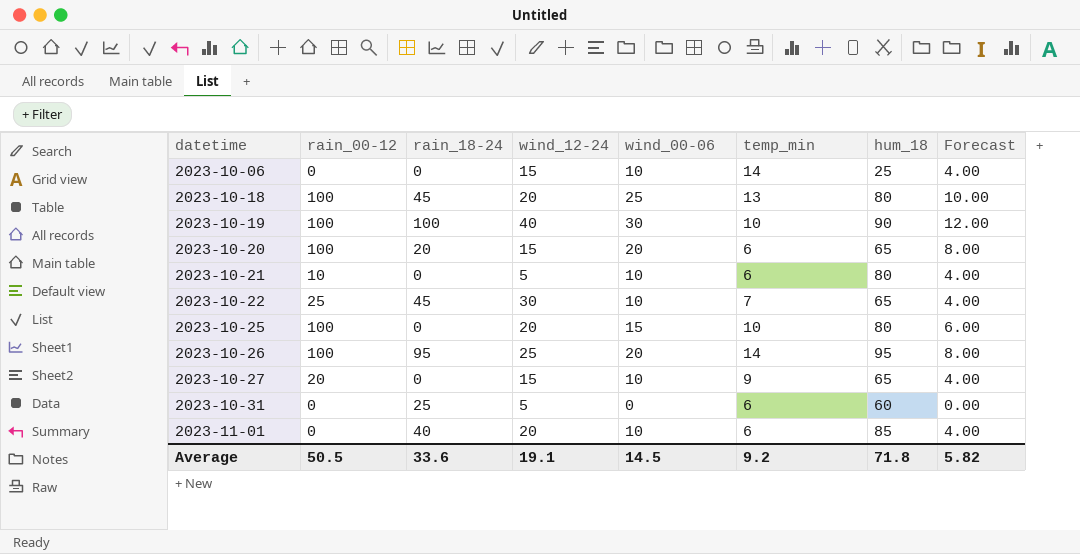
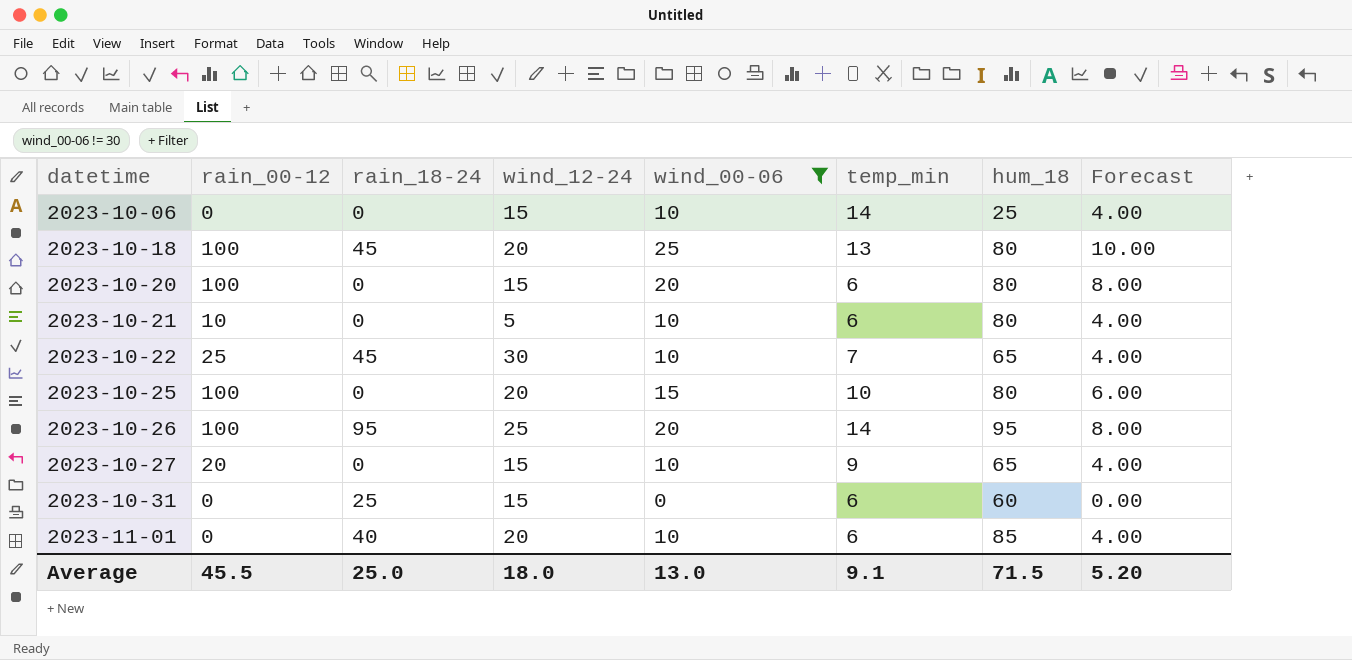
filter: none -> wind_00-06 != 30
2023-10-20 | rain_18-24: 20 -> 0
2023-10-20 | hum_18: 65 -> 80
2023-10-31 | wind_12-24: 5 -> 15
Average | rain_00-12: 50.5 -> 45.5
Average | rain_18-24: 33.6 -> 25.0
Average | wind_12-24: 19.1 -> 18.0
Average | wind_00-06: 14.5 -> 13.0
Average | temp_min: 9.2 -> 9.1
Average | hum_18: 71.8 -> 71.5
Average | Forecast: 5.82 -> 5.20

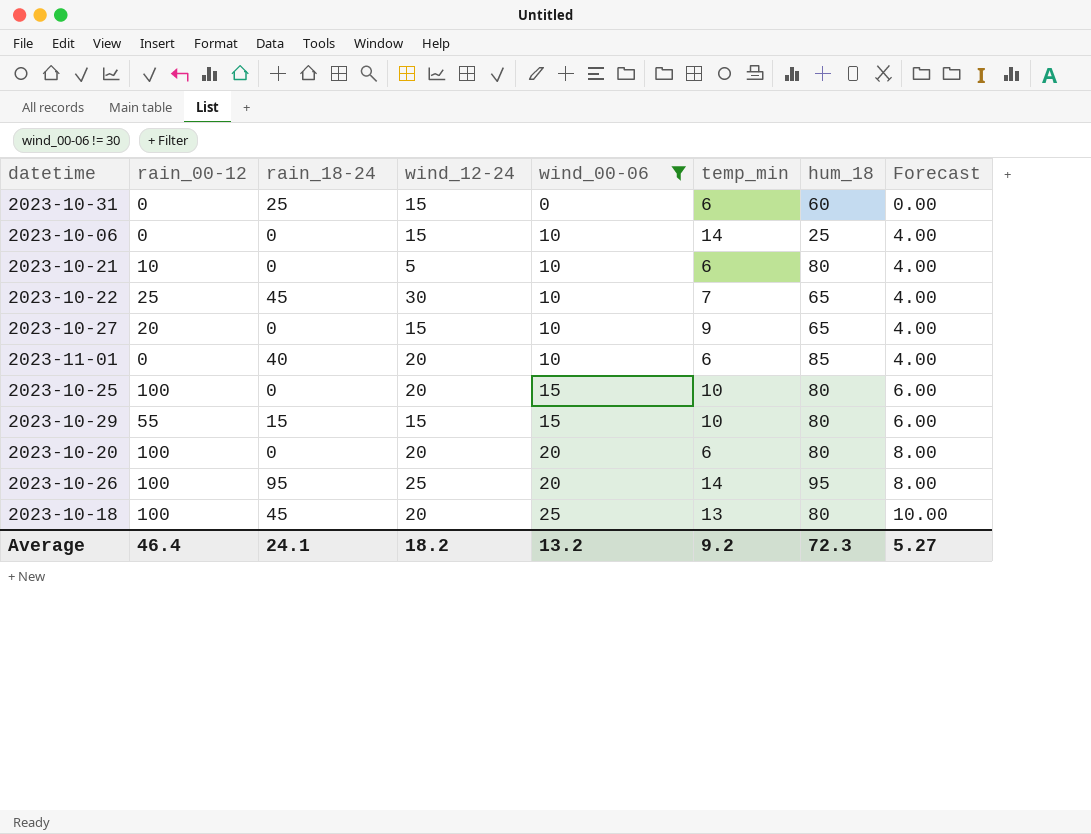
row order: datetime ascending -> wind_00-06 ascending
row 2023-10-29: none -> 55 | 15 | 15 | 15 | 10 | 80 | 6.00
2023-10-20 | wind_12-24: 15 -> 20
Average | rain_00-12: 45.5 -> 46.4
Average | rain_18-24: 25.0 -> 24.1
Average | wind_12-24: 18.0 -> 18.2
Average | wind_00-06: 13.0 -> 13.2
Average | temp_min: 9.1 -> 9.2
Average | hum_18: 71.5 -> 72.3
Average | Forecast: 5.20 -> 5.27

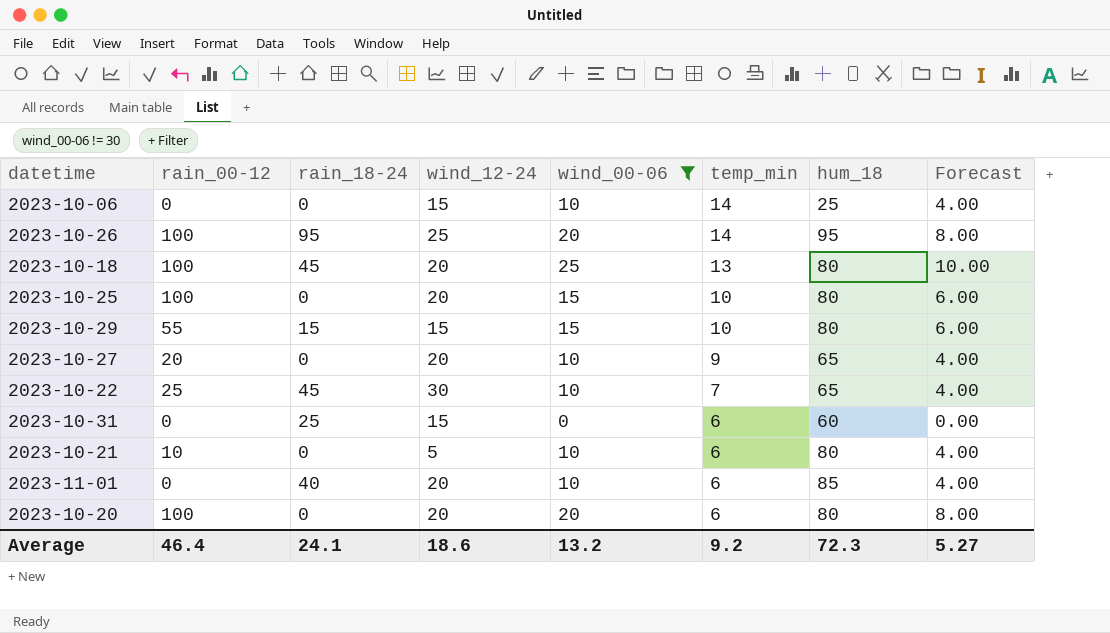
row order: wind_00-06 ascending -> temp_min descending
2023-10-27 | wind_12-24: 15 -> 20
Average | wind_12-24: 18.2 -> 18.6

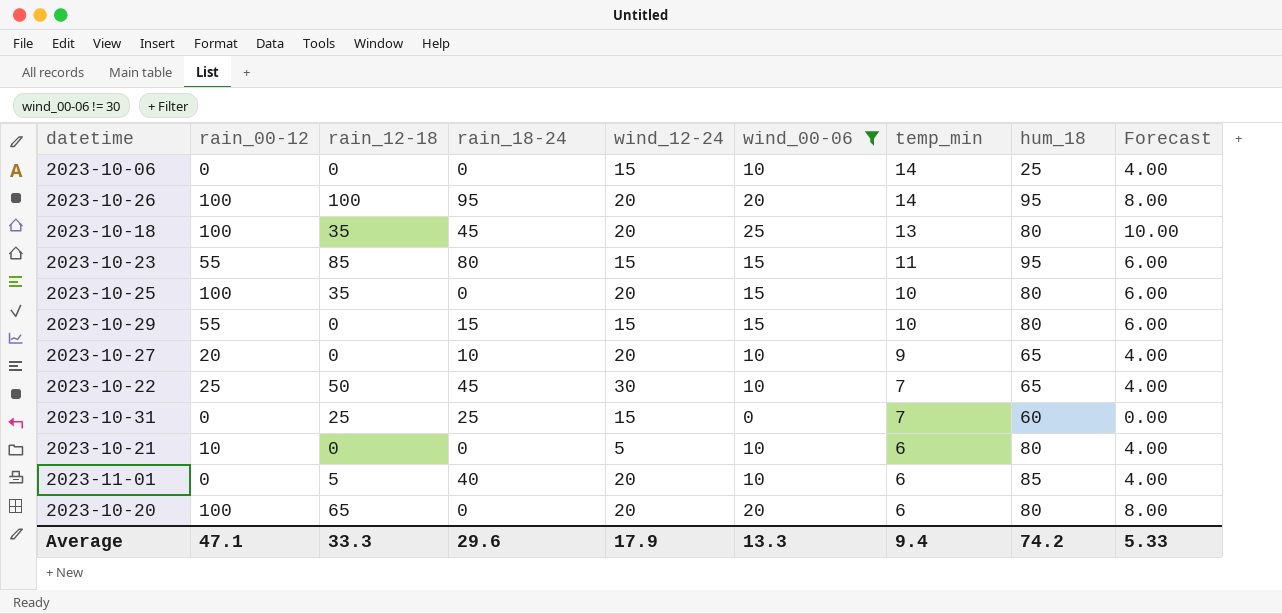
column rain_12-18 | position: none -> 3
2023-10-26 | wind_12-24: 25 -> 20
row 2023-10-23: none -> 55 | 85 | 80 | 15 | 15 | 11 | 95 | 6.00
2023-10-27 | rain_18-24: 0 -> 10
2023-10-31 | temp_min: 6 -> 7
Average | rain_00-12: 46.4 -> 47.1
Average | rain_18-24: 24.1 -> 29.6
Average | wind_12-24: 18.6 -> 17.9
Average | wind_00-06: 13.2 -> 13.3
Average | temp_min: 9.2 -> 9.4
Average | hum_18: 72.3 -> 74.2
Average | Forecast: 5.27 -> 5.33

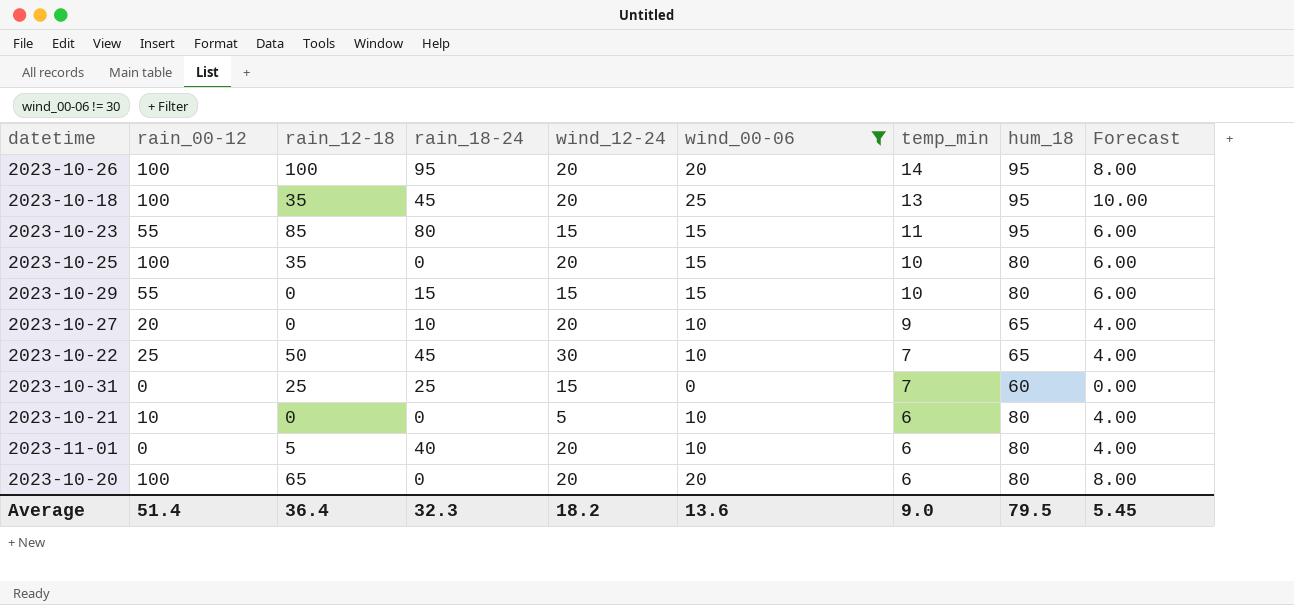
row 2023-10-06: 0 | 0 | 0 | 15 | 10 | 14 | 25 | 4.00 -> none
2023-10-18 | hum_18: 80 -> 95
2023-11-01 | hum_18: 85 -> 80
Average | rain_00-12: 47.1 -> 51.4
Average | rain_12-18: 33.3 -> 36.4
Average | rain_18-24: 29.6 -> 32.3
Average | wind_12-24: 17.9 -> 18.2
Average | wind_00-06: 13.3 -> 13.6
Average | temp_min: 9.4 -> 9.0
Average | hum_18: 74.2 -> 79.5
Average | Forecast: 5.33 -> 5.45

